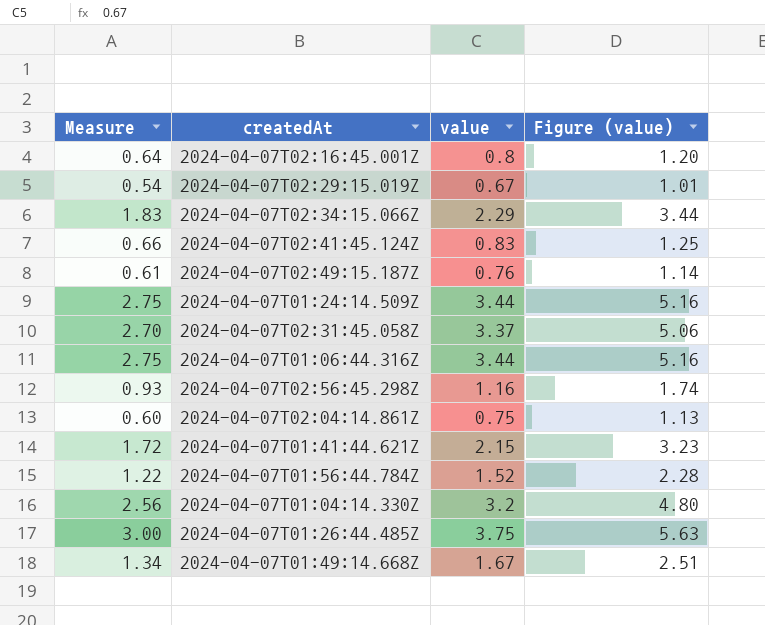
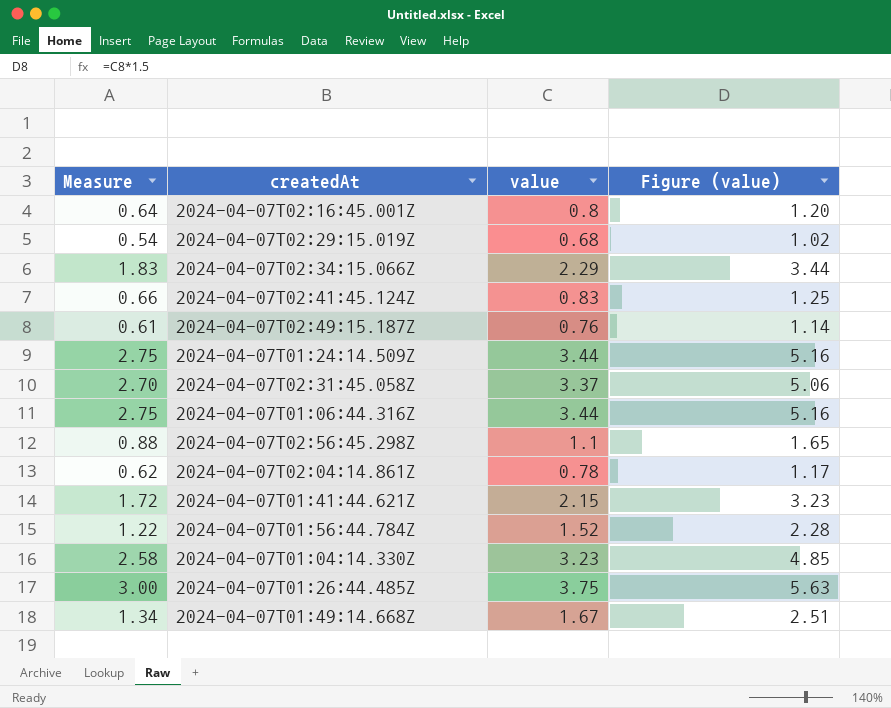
2024-04-07T02:29:15.019Z | value: 0.67 -> 0.68
2024-04-07T02:29:15.019Z | Figure (value): 1.01 -> 1.02
2024-04-07T02:56:45.298Z | Measure: 0.93 -> 0.88
2024-04-07T02:56:45.298Z | value: 1.16 -> 1.1
2024-04-07T02:56:45.298Z | Figure (value): 1.74 -> 1.65
2024-04-07T02:04:14.861Z | Measure: 0.60 -> 0.62
2024-04-07T02:04:14.861Z | value: 0.75 -> 0.78
2024-04-07T02:04:14.861Z | Figure (value): 1.13 -> 1.17
2024-04-07T01:04:14.330Z | Measure: 2.56 -> 2.58
2024-04-07T01:04:14.330Z | value: 3.2 -> 3.23
2024-04-07T01:04:14.330Z | Figure (value): 4.80 -> 4.85

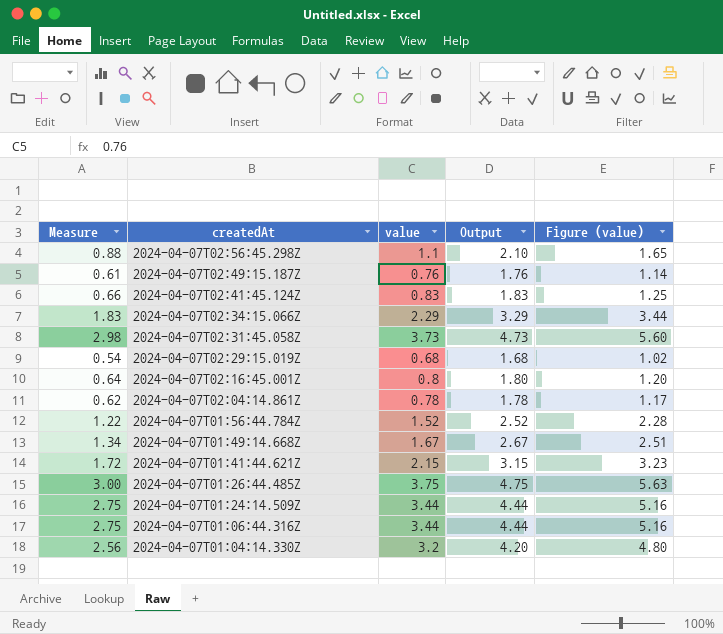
row order: none -> createdAt descending
column Output | formula: none -> [value] + 1
2024-04-07T02:31:45.058Z | Measure: 2.70 -> 2.98
2024-04-07T02:31:45.058Z | value: 3.37 -> 3.73
2024-04-07T02:31:45.058Z | Figure (value): 5.06 -> 5.60
2024-04-07T01:04:14.330Z | Measure: 2.58 -> 2.56
2024-04-07T01:04:14.330Z | value: 3.23 -> 3.2
2024-04-07T01:04:14.330Z | Figure (value): 4.85 -> 4.80

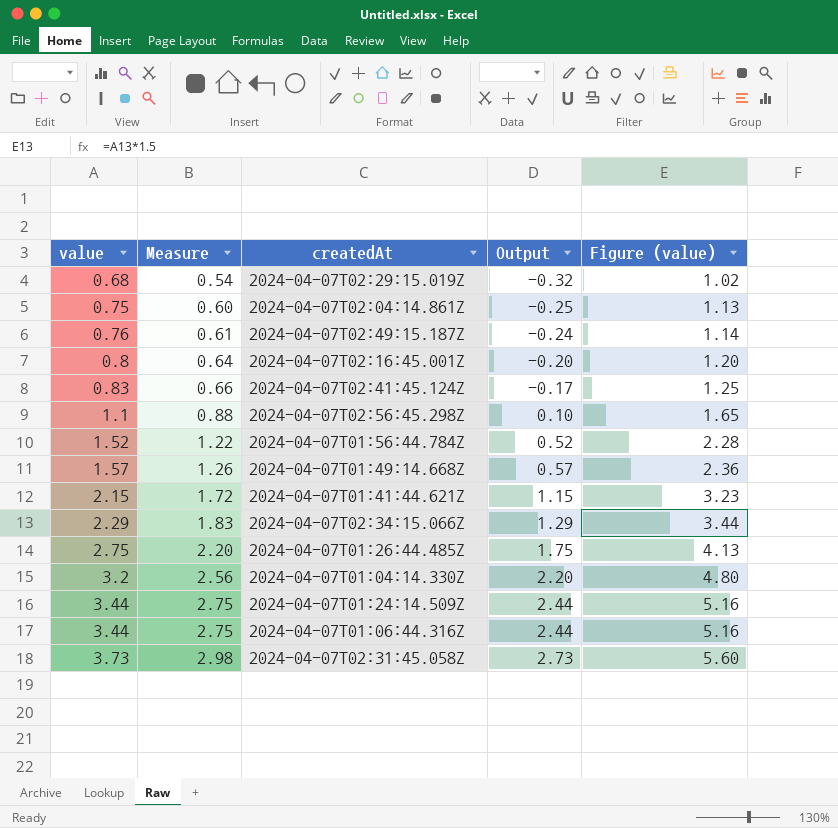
row order: createdAt descending -> value ascending
column value | position: 3 -> 1
column Output | formula: [value] + 1 -> [value] - 1
2024-04-07T02:04:14.861Z | value: 0.78 -> 0.75
2024-04-07T02:04:14.861Z | Measure: 0.62 -> 0.60
2024-04-07T02:04:14.861Z | Figure (value): 1.17 -> 1.13
2024-04-07T01:49:14.668Z | value: 1.67 -> 1.57
2024-04-07T01:49:14.668Z | Measure: 1.34 -> 1.26
2024-04-07T01:49:14.668Z | Figure (value): 2.51 -> 2.36
2024-04-07T01:26:44.485Z | value: 3.75 -> 2.75
2024-04-07T01:26:44.485Z | Measure: 3.00 -> 2.20
2024-04-07T01:26:44.485Z | Figure (value): 5.63 -> 4.13

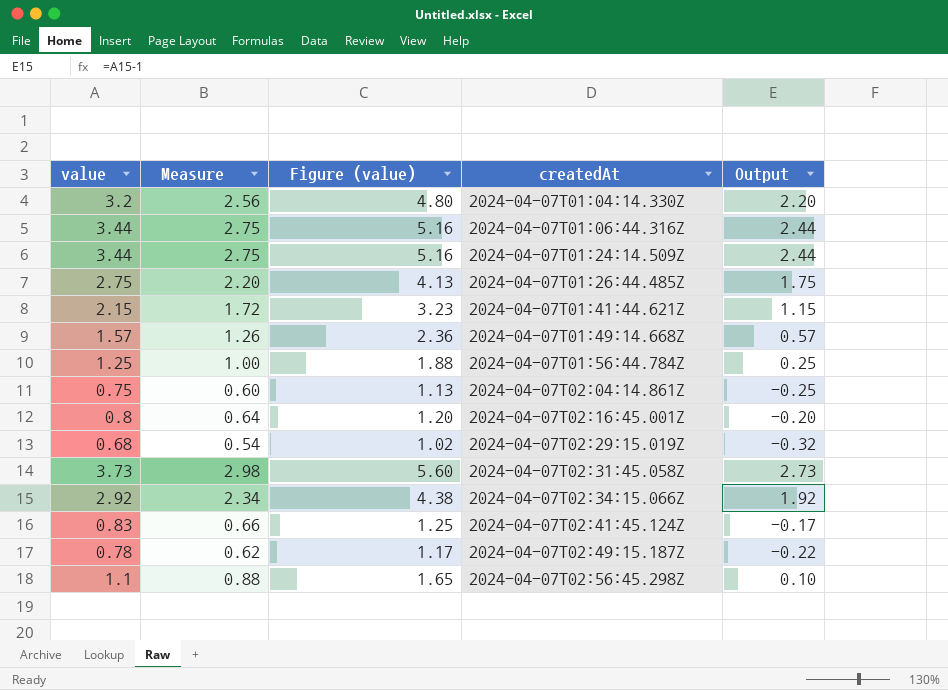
row order: value ascending -> createdAt ascending
column Figure (value) | position: 5 -> 3
2024-04-07T01:56:44.784Z | value: 1.52 -> 1.25
2024-04-07T01:56:44.784Z | Measure: 1.22 -> 1.00
2024-04-07T01:56:44.784Z | Figure (value): 2.28 -> 1.88
2024-04-07T01:56:44.784Z | Output: 0.52 -> 0.25
2024-04-07T02:34:15.066Z | value: 2.29 -> 2.92
2024-04-07T02:34:15.066Z | Measure: 1.83 -> 2.34
2024-04-07T02:34:15.066Z | Figure (value): 3.44 -> 4.38
2024-04-07T02:34:15.066Z | Output: 1.29 -> 1.92
2024-04-07T02:49:15.187Z | value: 0.76 -> 0.78
2024-04-07T02:49:15.187Z | Measure: 0.61 -> 0.62
2024-04-07T02:49:15.187Z | Figure (value): 1.14 -> 1.17
2024-04-07T02:49:15.187Z | Output: -0.24 -> -0.22

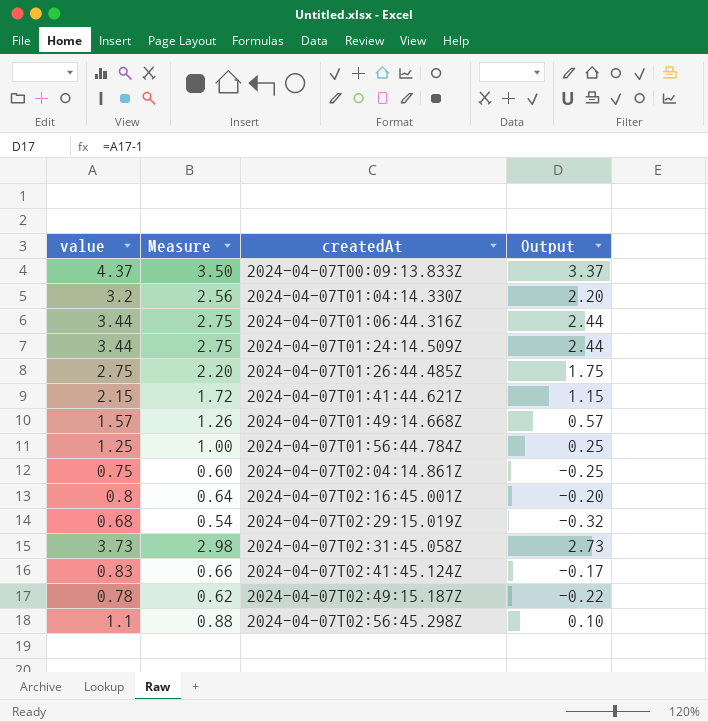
column Figure (value) | formula: [value] * 1.5 -> none
row 2024-04-07T02:34:15.066Z: 2.92 | 2.34 | 4.38 | 1.92 -> none
row 2024-04-07T00:09:13.833Z: none -> 4.37 | 3.50 | 3.37

